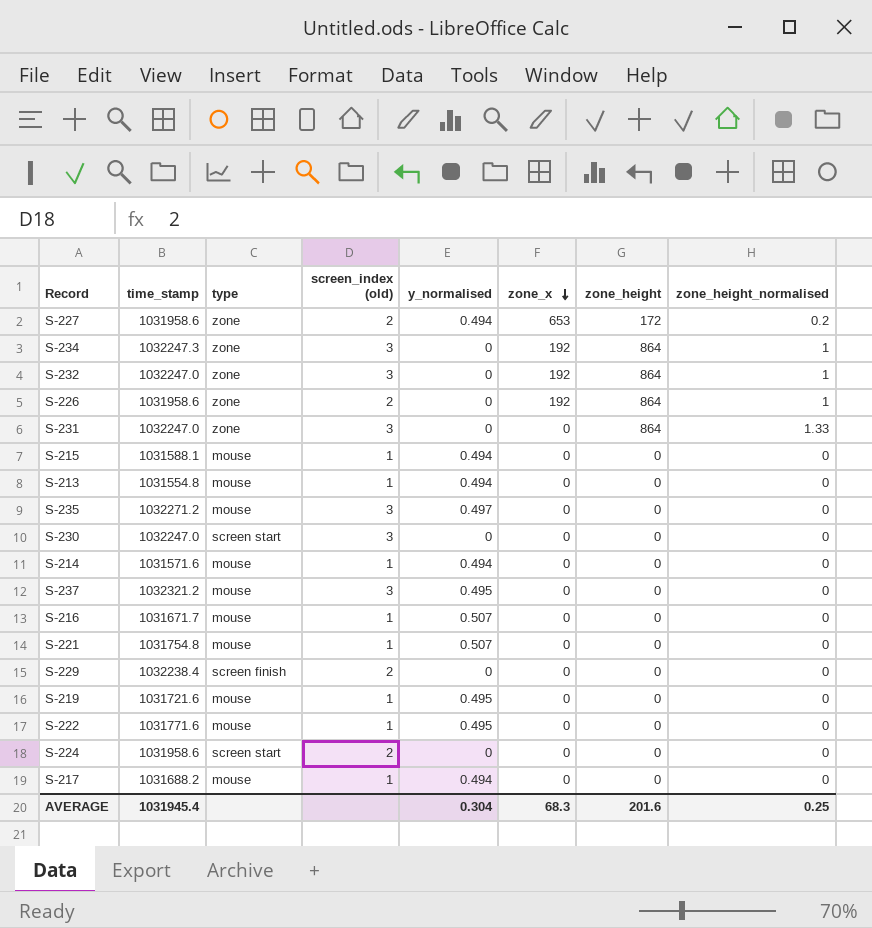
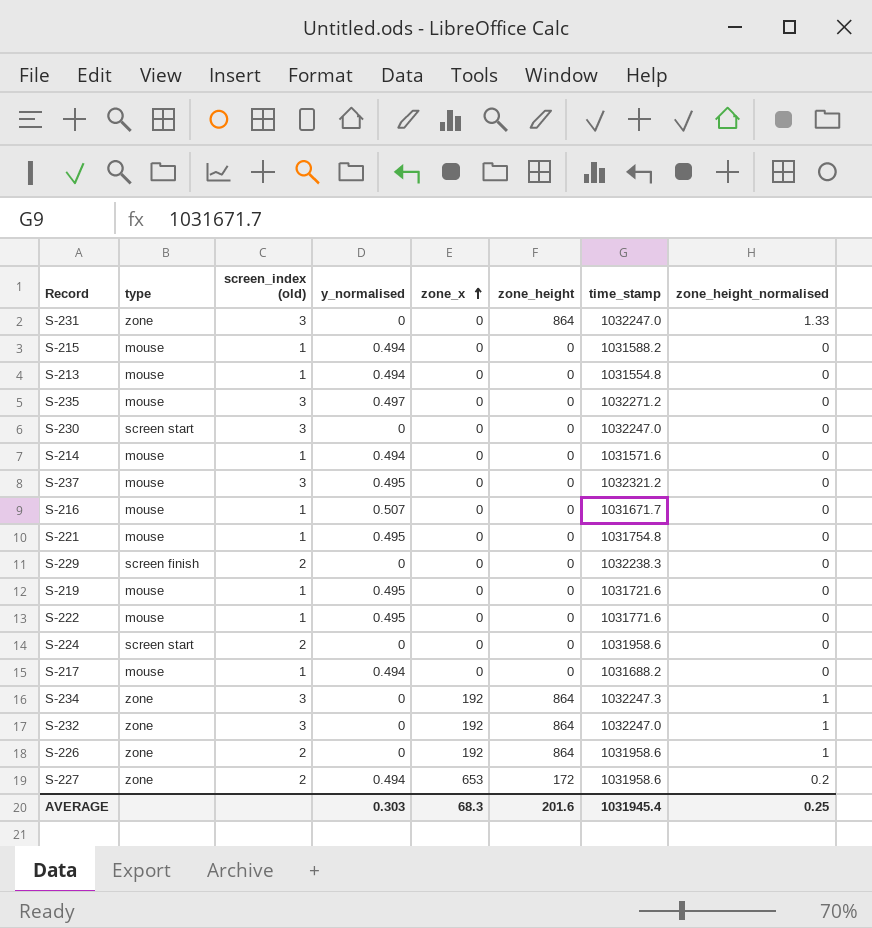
row order: zone_x descending -> zone_x ascending
column time_stamp | position: 2 -> 7
S-215 | time_stamp: 1031588.1 -> 1031588.2
S-221 | y_normalised: 0.507 -> 0.495
S-229 | time_stamp: 1032238.4 -> 1032238.3
AVERAGE | y_normalised: 0.304 -> 0.303

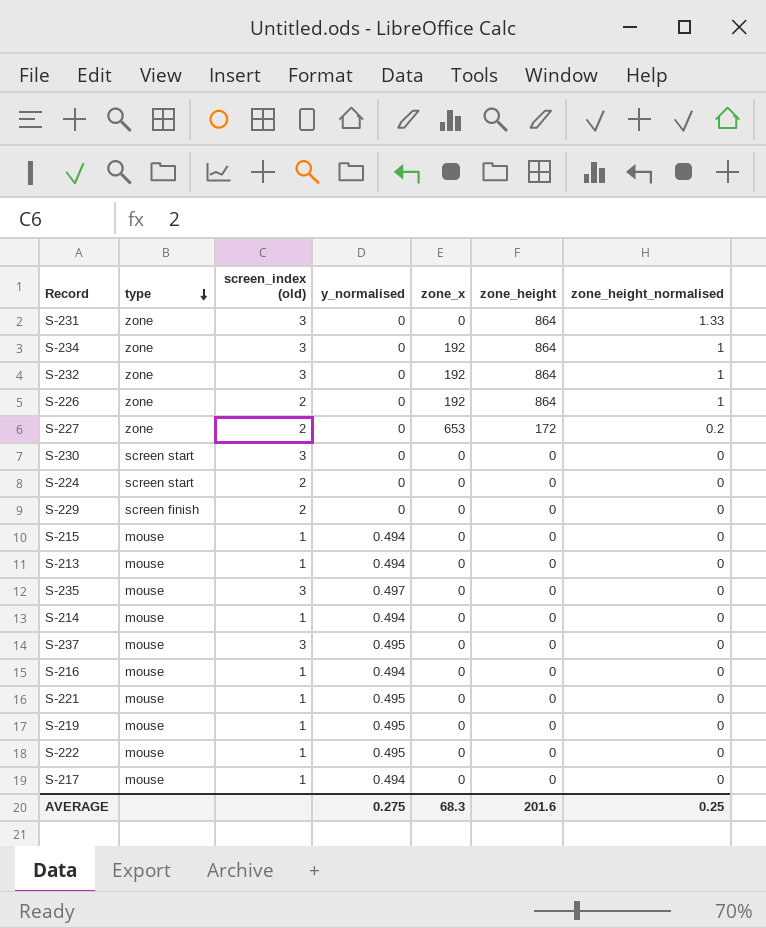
row order: zone_x ascending -> type descending
column time_stamp | position: 7 -> none
S-227 | y_normalised: 0.494 -> 0
S-216 | y_normalised: 0.507 -> 0.494
AVERAGE | y_normalised: 0.303 -> 0.275

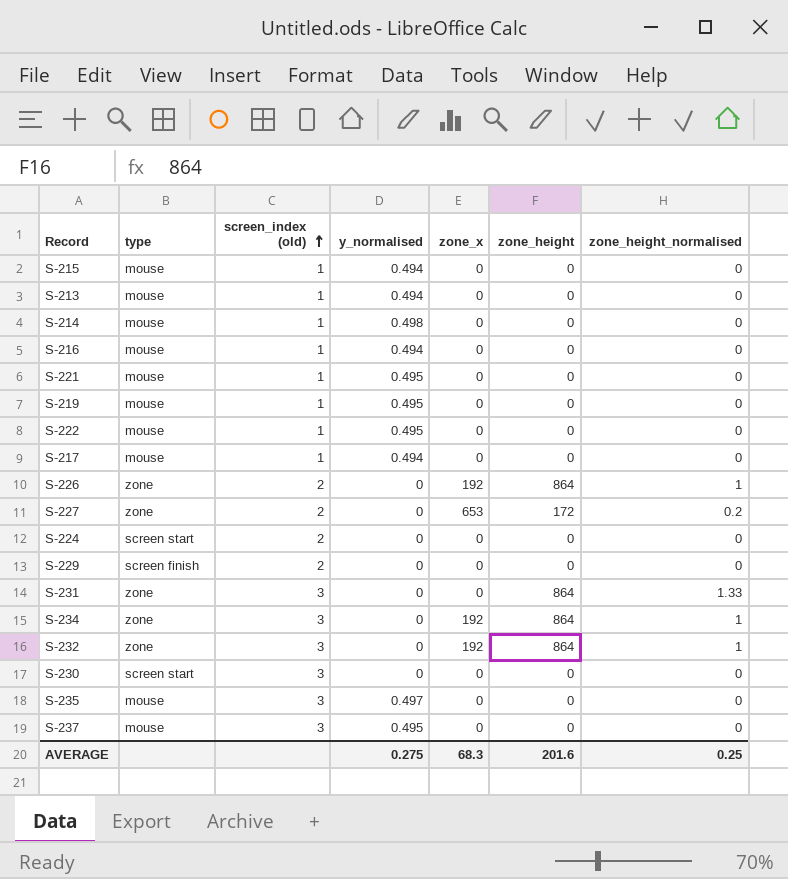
row order: type descending -> screen_index (old) ascending
S-214 | y_normalised: 0.494 -> 0.498

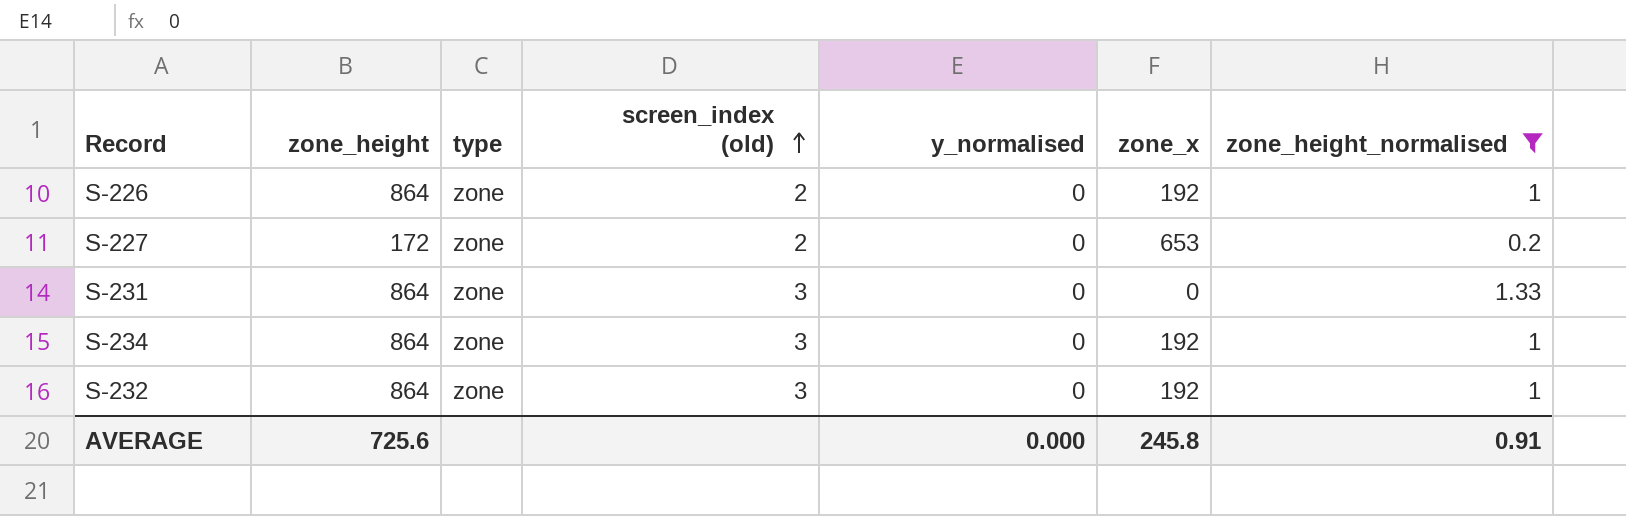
filter: none -> zone_height_normalised != 0
column zone_height | position: 6 -> 2
AVERAGE | zone_height: 201.6 -> 725.6
AVERAGE | y_normalised: 0.275 -> 0.000
AVERAGE | zone_x: 68.3 -> 245.8
AVERAGE | zone_height_normalised: 0.25 -> 0.91

